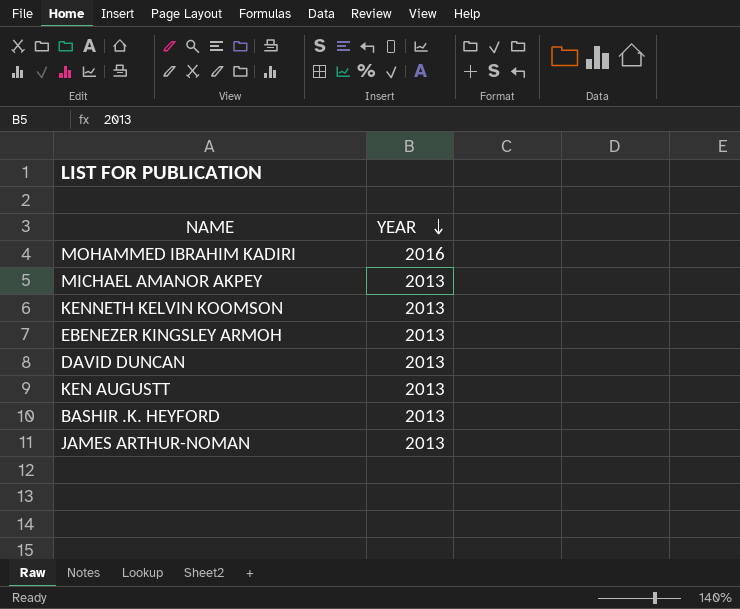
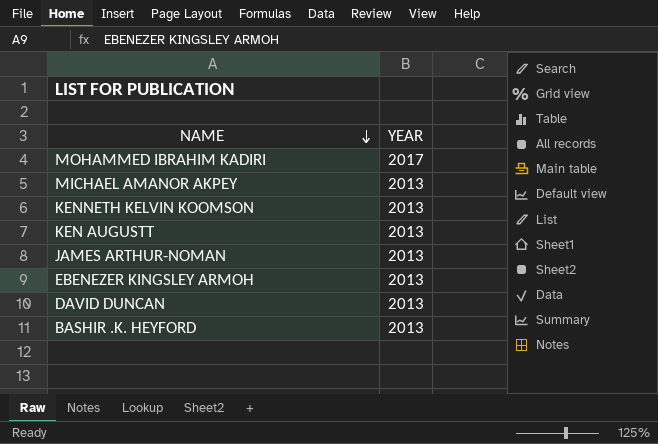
row order: YEAR descending -> NAME descending
MOHAMMED IBRAHIM KADIRI | YEAR: 2016 -> 2017

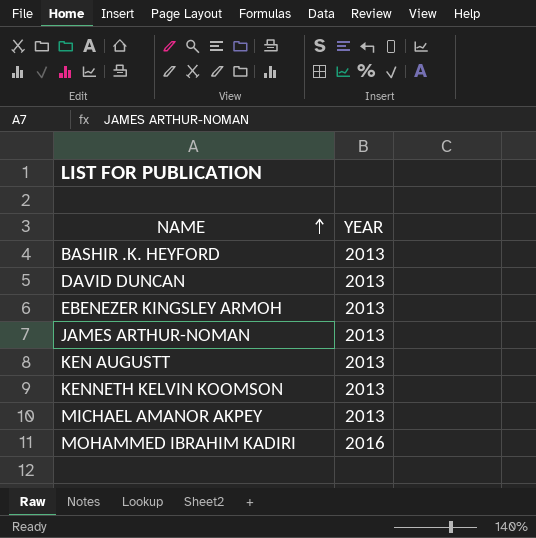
row order: NAME descending -> NAME ascending
MOHAMMED IBRAHIM KADIRI | YEAR: 2017 -> 2016

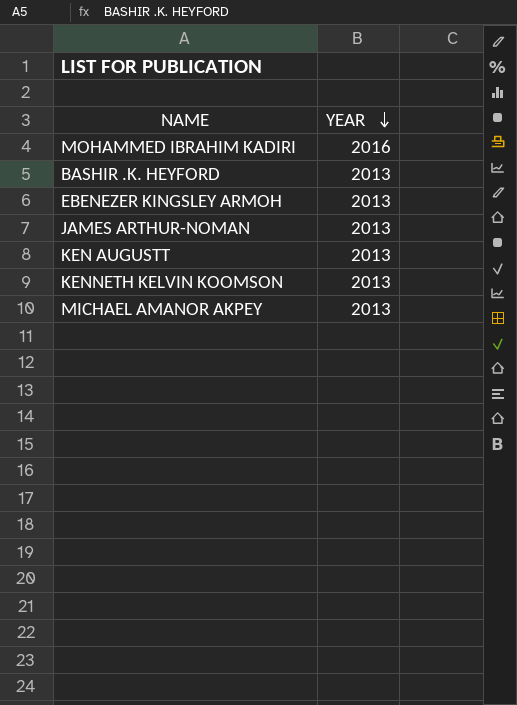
row order: NAME ascending -> YEAR descending
row DAVID DUNCAN: 2013 -> none

